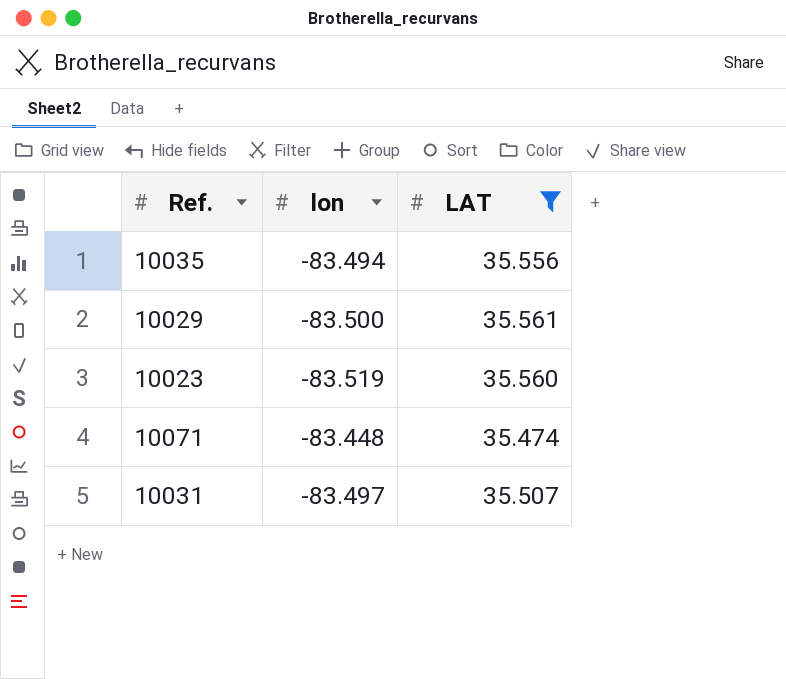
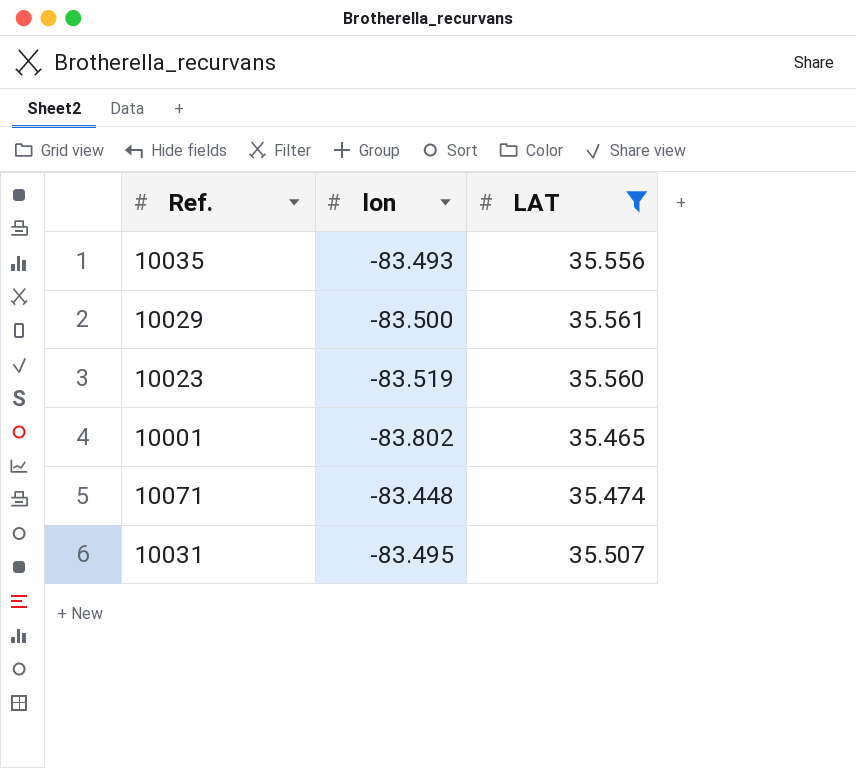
10035 | lon: -83.494 -> -83.493
row 10001: none -> -83.802 | 35.465
10031 | lon: -83.497 -> -83.495

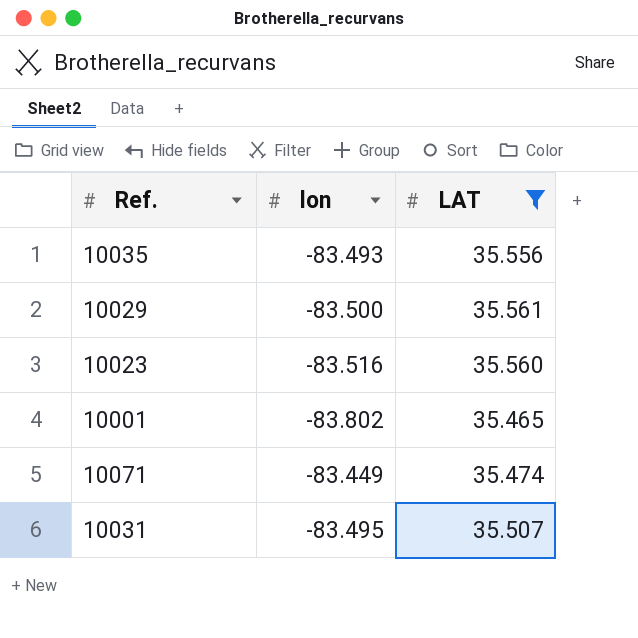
10023 | lon: -83.519 -> -83.516
10071 | lon: -83.448 -> -83.449

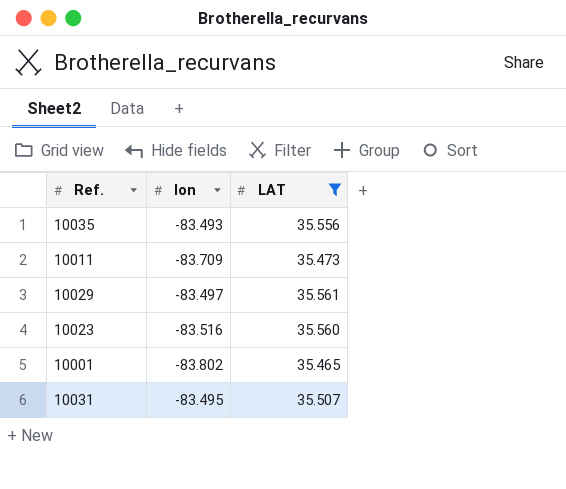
row 10071: -83.449 | 35.474 -> none
row 10011: none -> -83.709 | 35.473
10029 | lon: -83.500 -> -83.497

